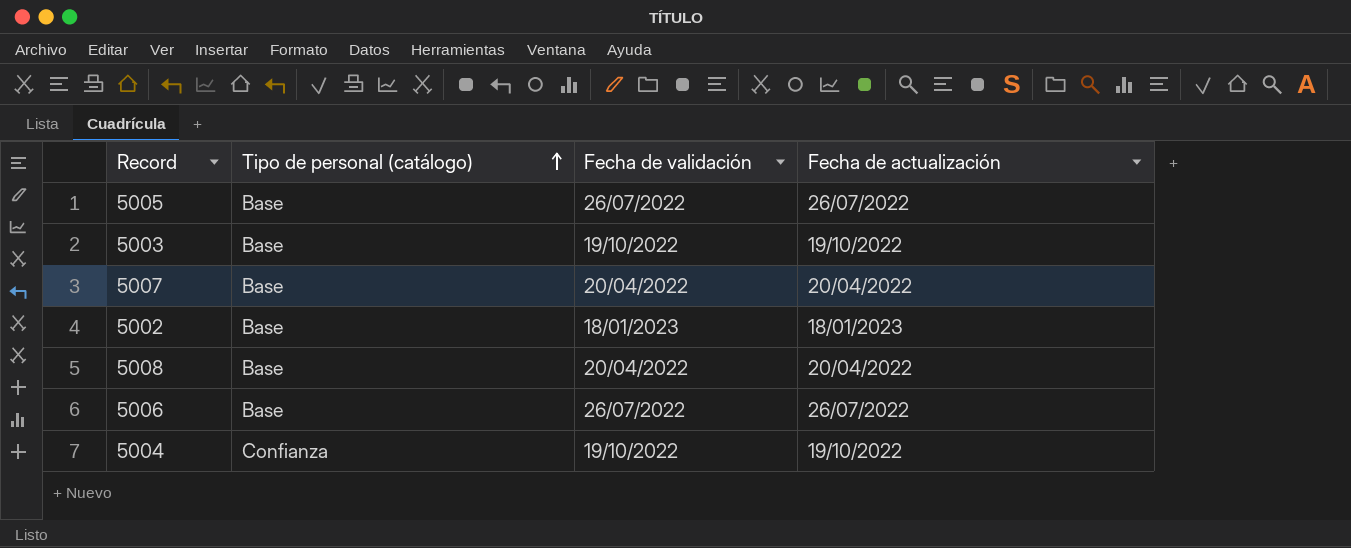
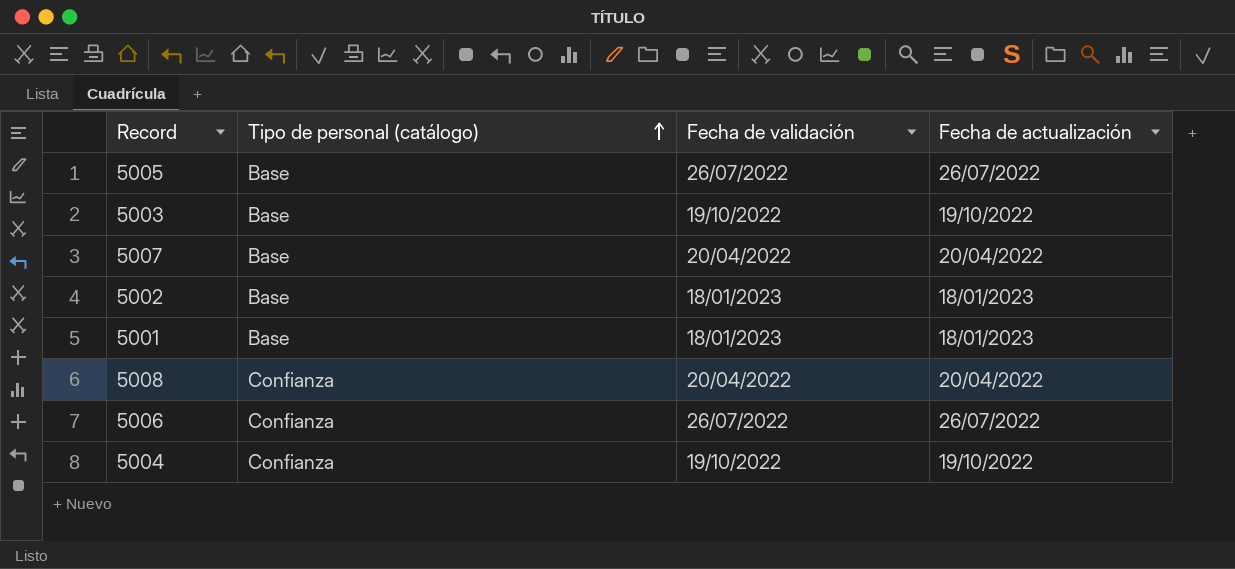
row 5001: none -> Base | 18/01/2023 | 18/01/2023
5008 | Tipo de personal (catálogo): Base -> Confianza
5006 | Tipo de personal (catálogo): Base -> Confianza

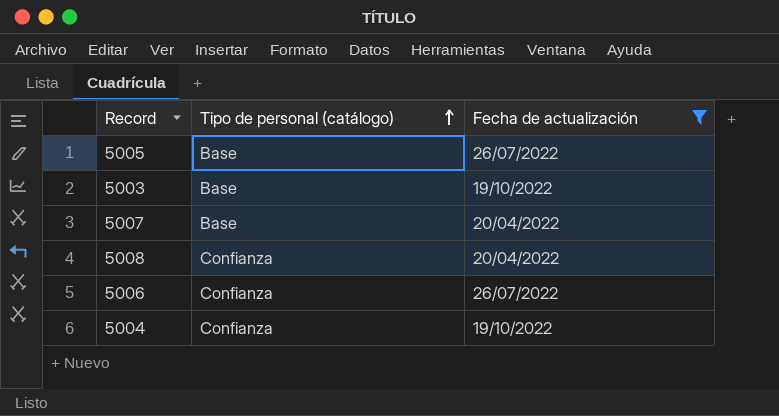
filter: none -> Fecha de actualización != 18/01/2023
column Fecha de validación | position: 3 -> none

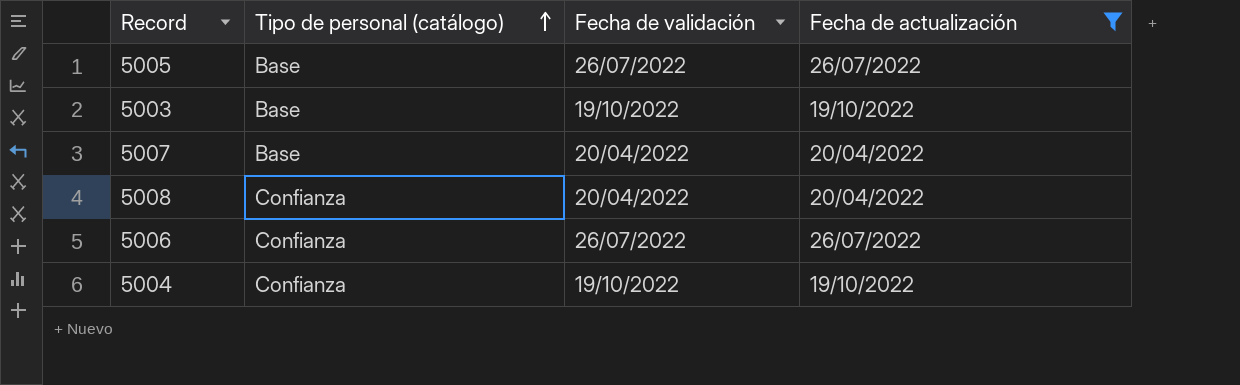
column Fecha de validación | position: none -> 3

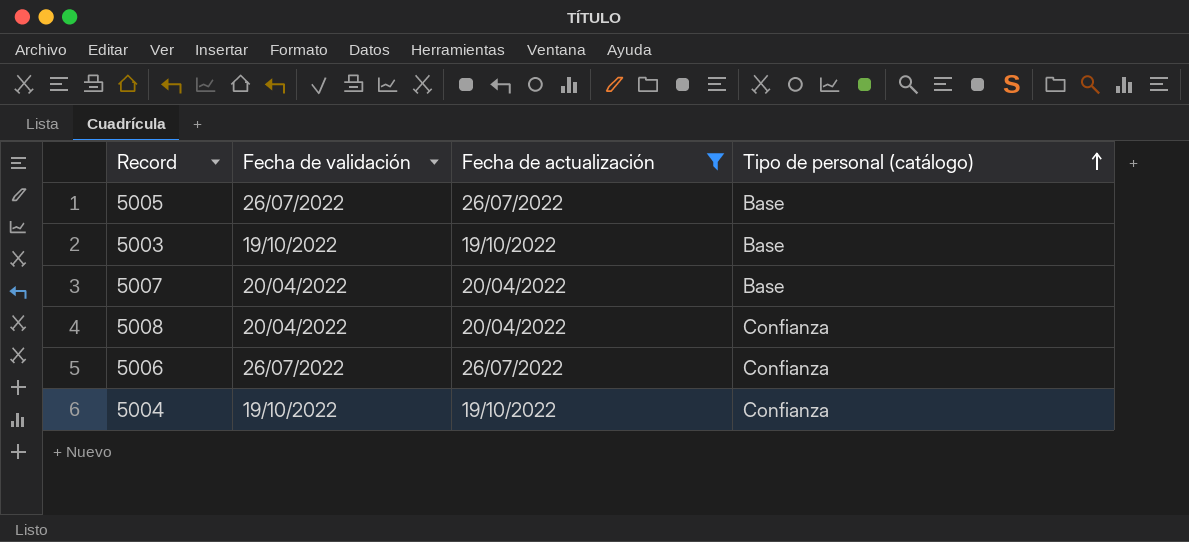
column Tipo de personal (catálogo) | position: 2 -> 4

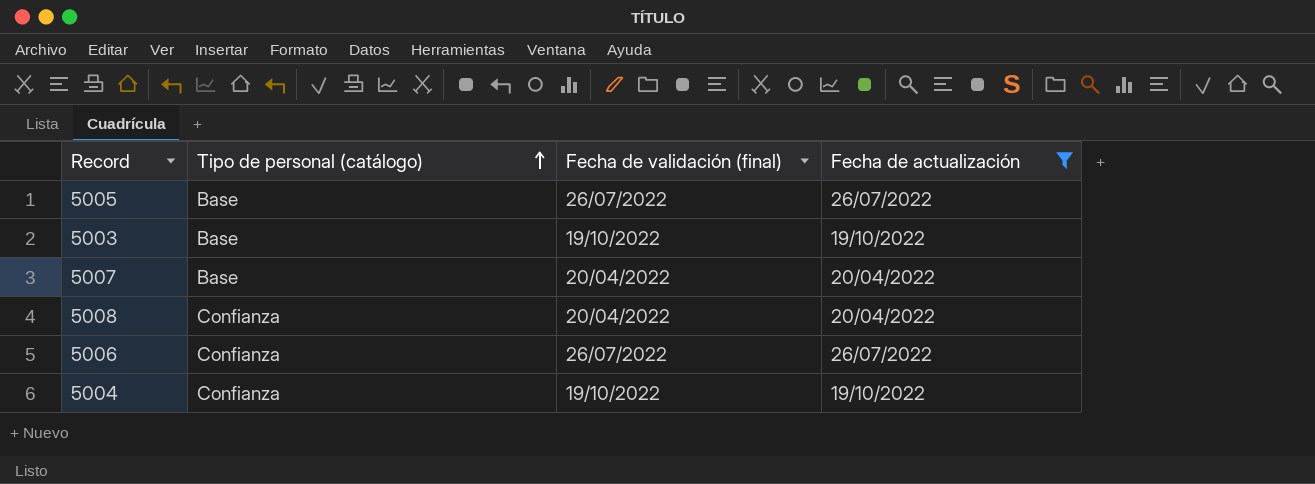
column Tipo de personal (catálogo) | position: 4 -> 2
column name: Fecha de validación -> Fecha de validación (final)

